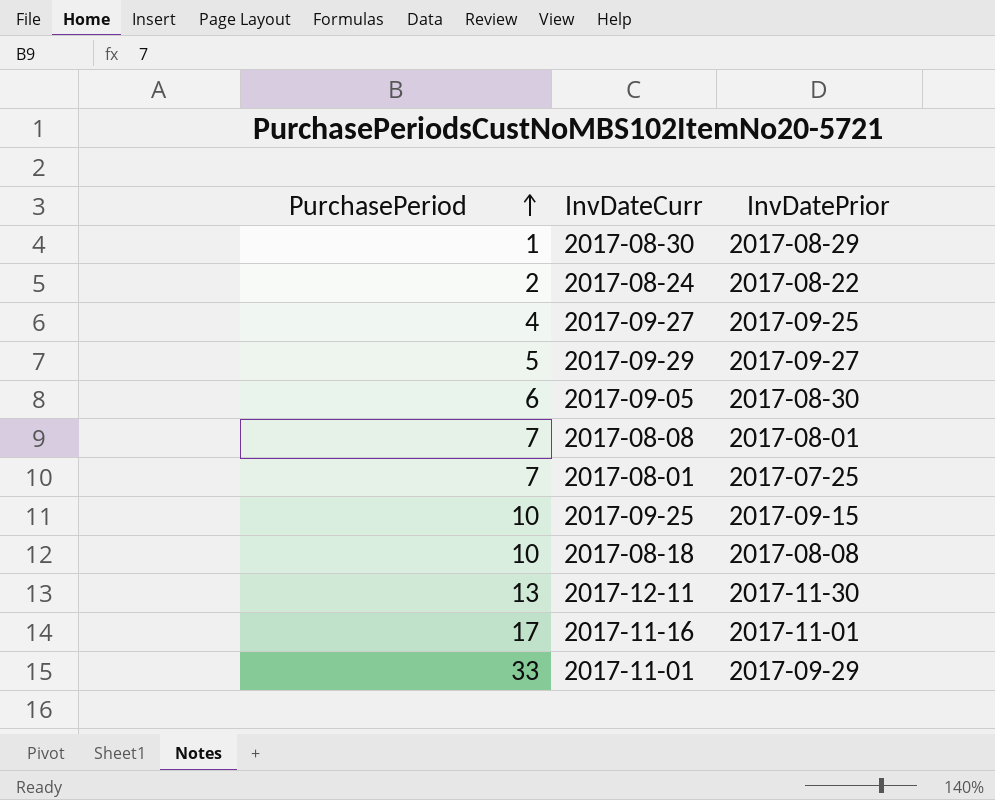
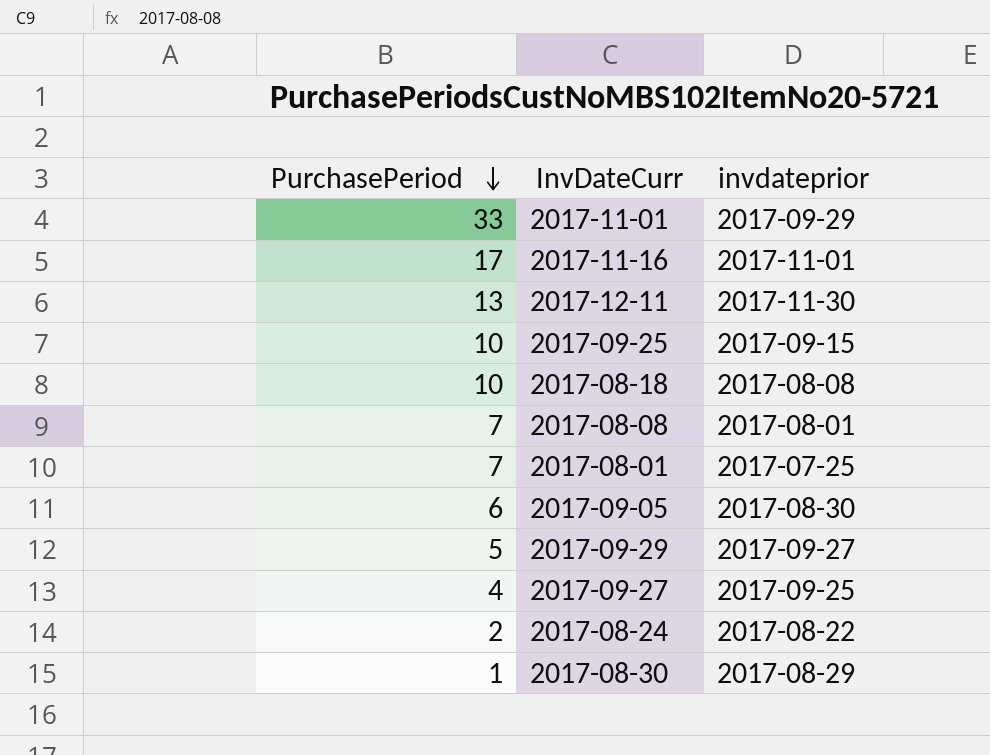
row order: PurchasePeriod ascending -> PurchasePeriod descending
column name: InvDatePrior -> invdateprior

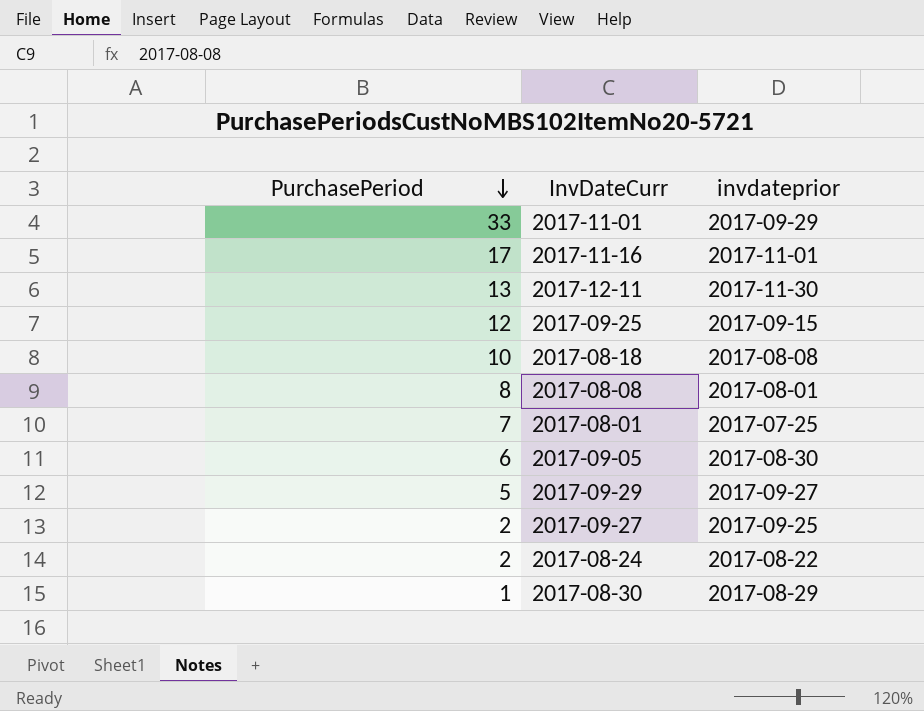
2017-09-25 | PurchasePeriod: 10 -> 12
2017-08-08 | PurchasePeriod: 7 -> 8
2017-09-27 | PurchasePeriod: 4 -> 2

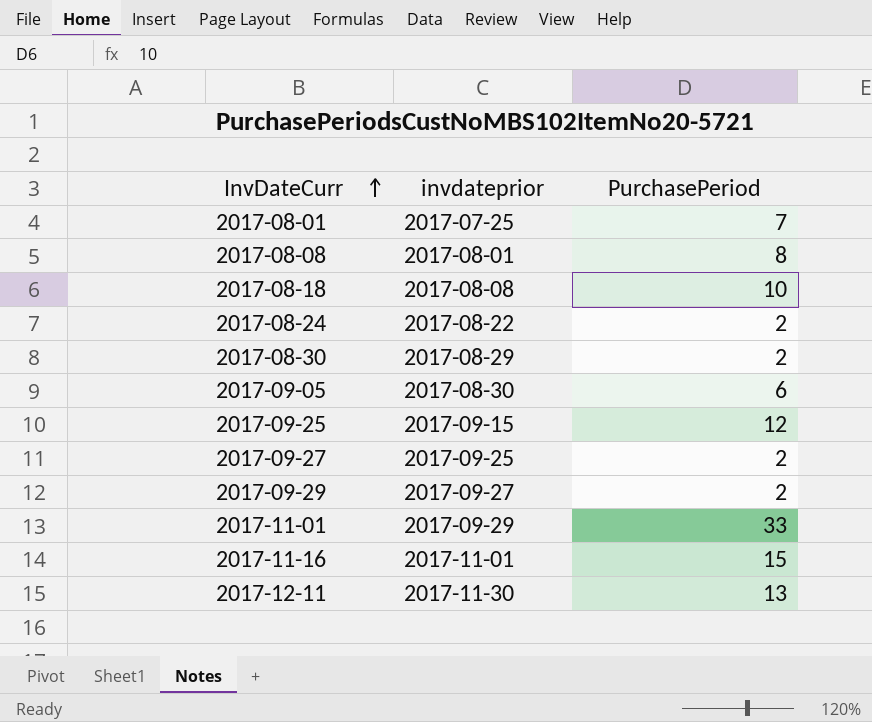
row order: PurchasePeriod descending -> InvDateCurr ascending
column PurchasePeriod | position: 1 -> 3
2017-08-30 | PurchasePeriod: 1 -> 2
2017-09-29 | PurchasePeriod: 5 -> 2
2017-11-16 | PurchasePeriod: 17 -> 15

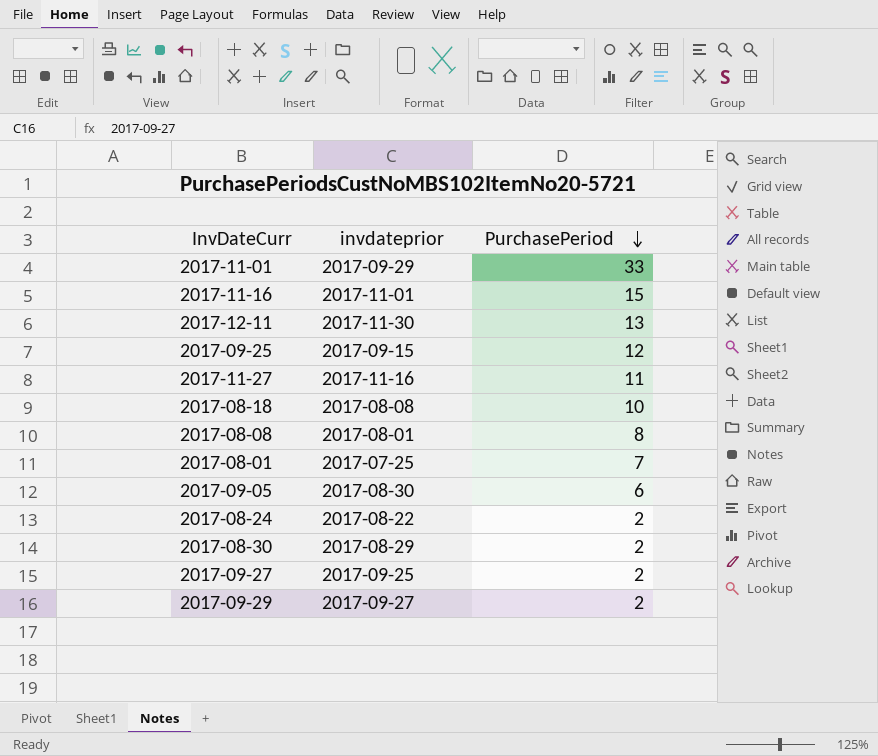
row order: InvDateCurr ascending -> PurchasePeriod descending
row 2017-11-27: none -> 2017-11-16 | 11

